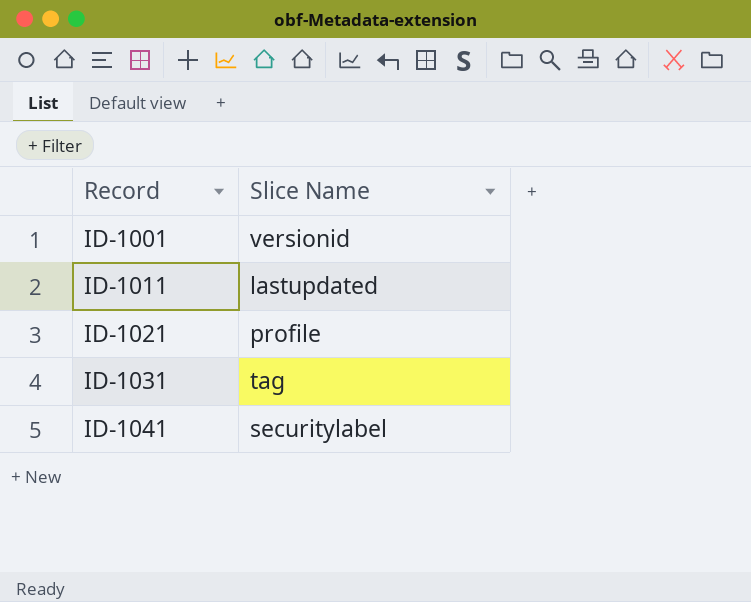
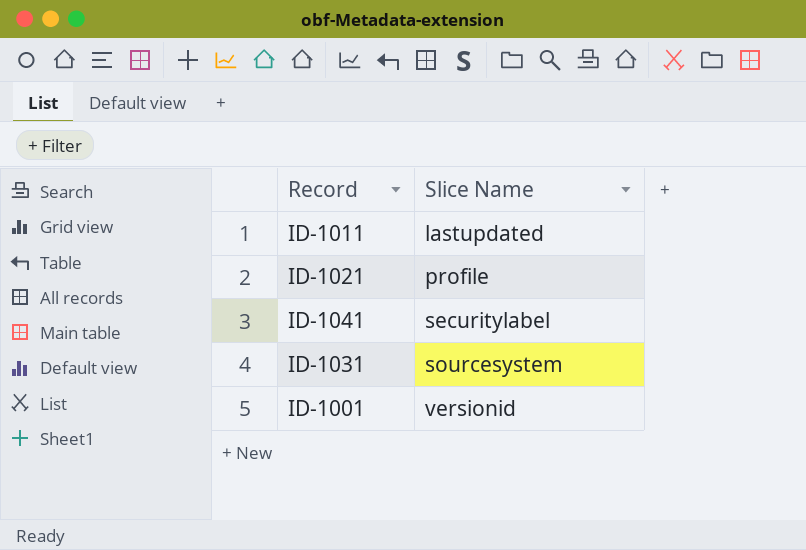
row order: Record ascending -> Slice Name ascending
ID-1031 | Slice Name: tag -> sourcesystem

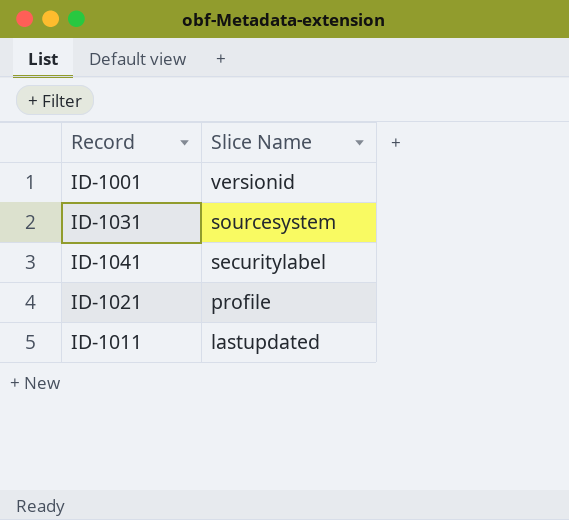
row order: Slice Name ascending -> Slice Name descending

